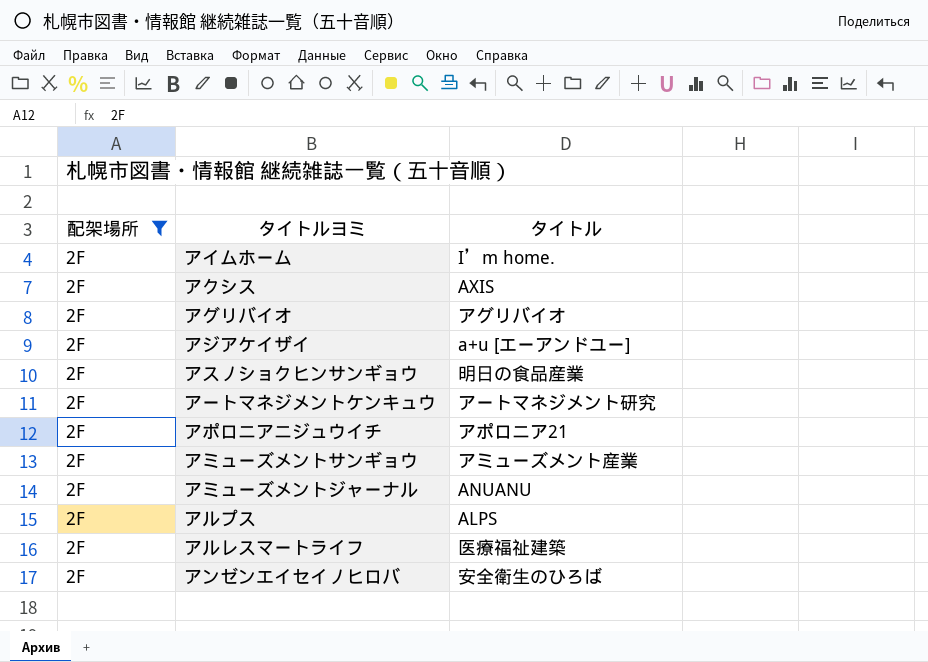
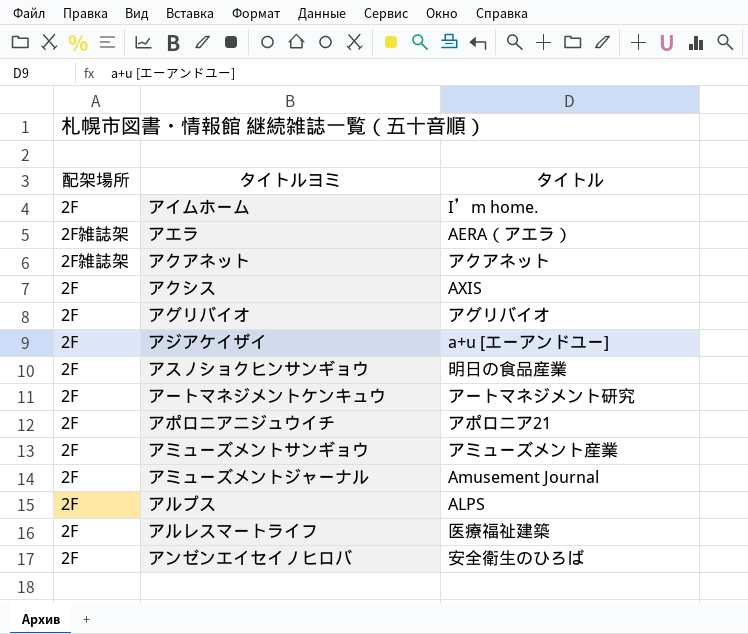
filter: 配架場所 = 2F -> none
アミューズメントジャーナル | タイトル: ANUANU -> Amusement Journal

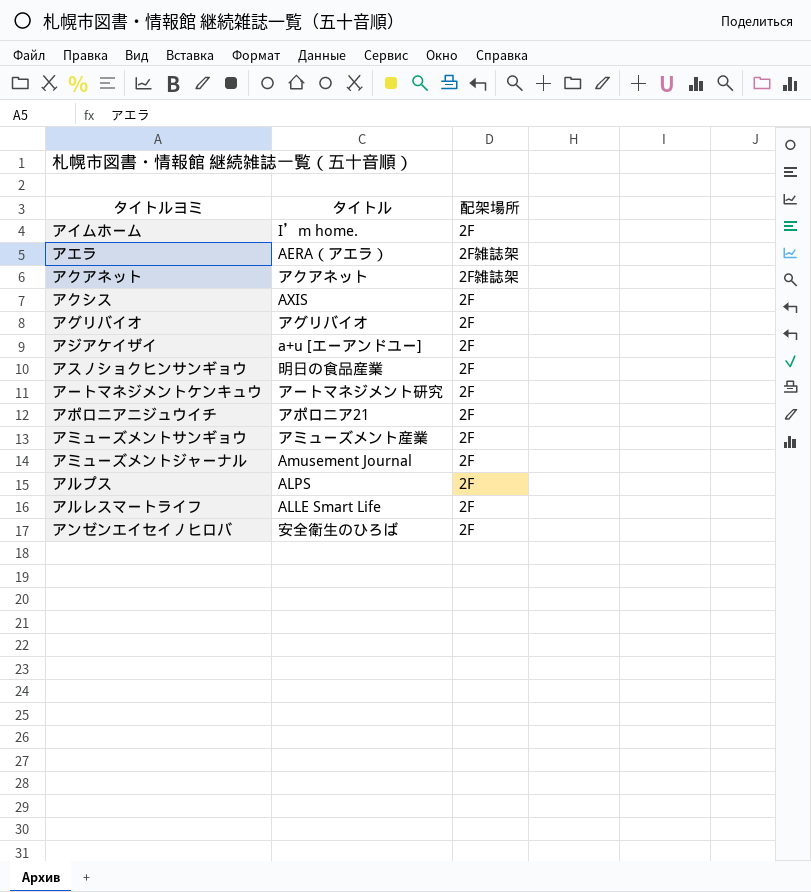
column 配架場所 | position: 1 -> 3
アルレスマートライフ | タイトル: 医療福祉建築 -> ALLE Smart Life

